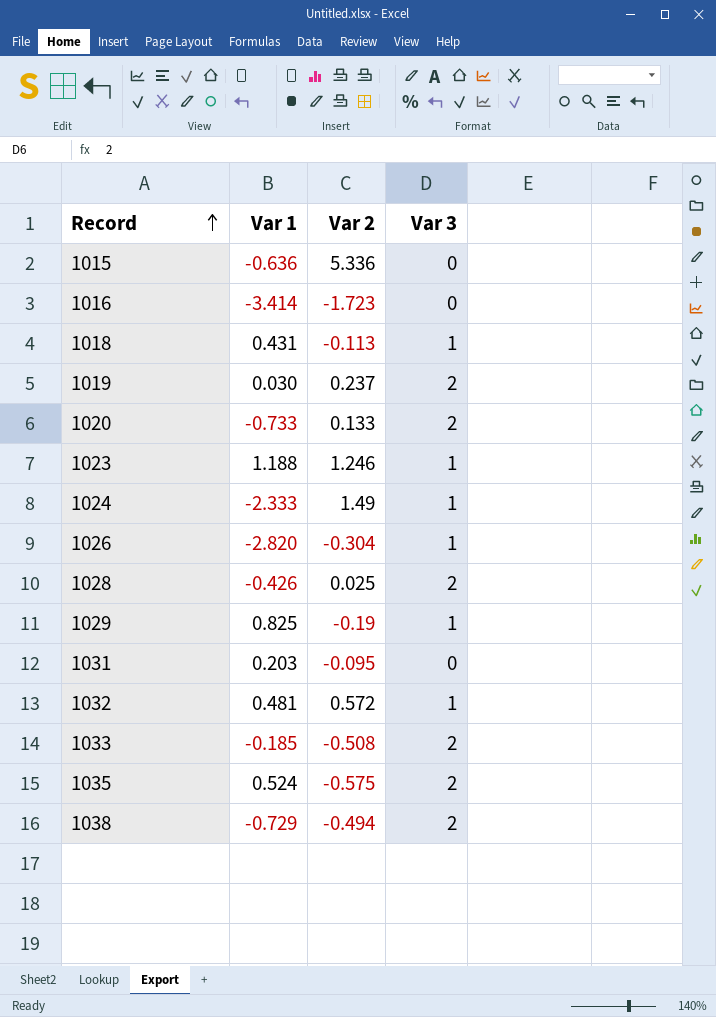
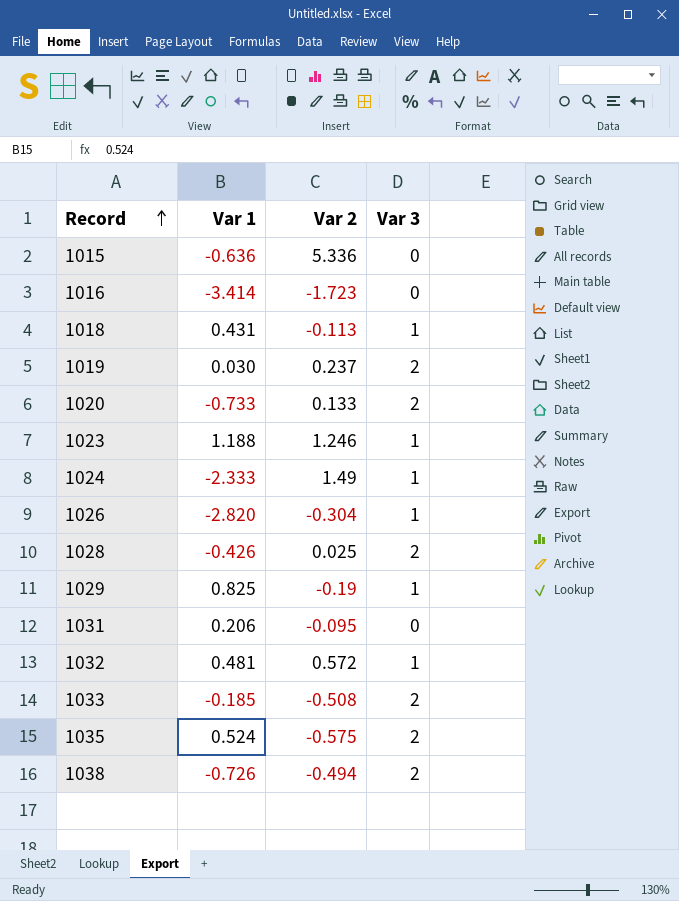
1031 | Var 1: 0.203 -> 0.206
1038 | Var 1: -0.729 -> -0.726

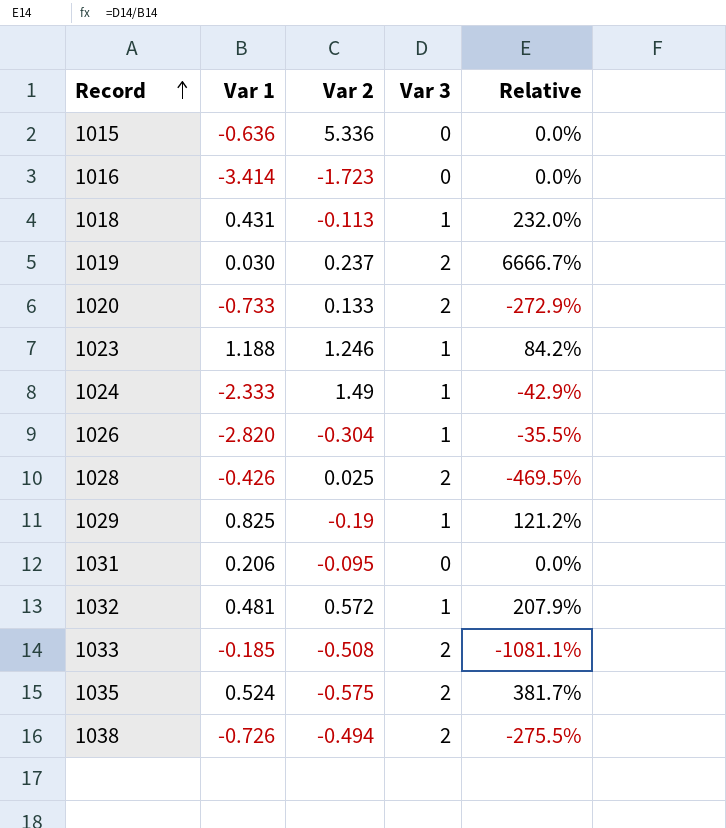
column Relative | formula: none -> [Var 3] / [Var 1]

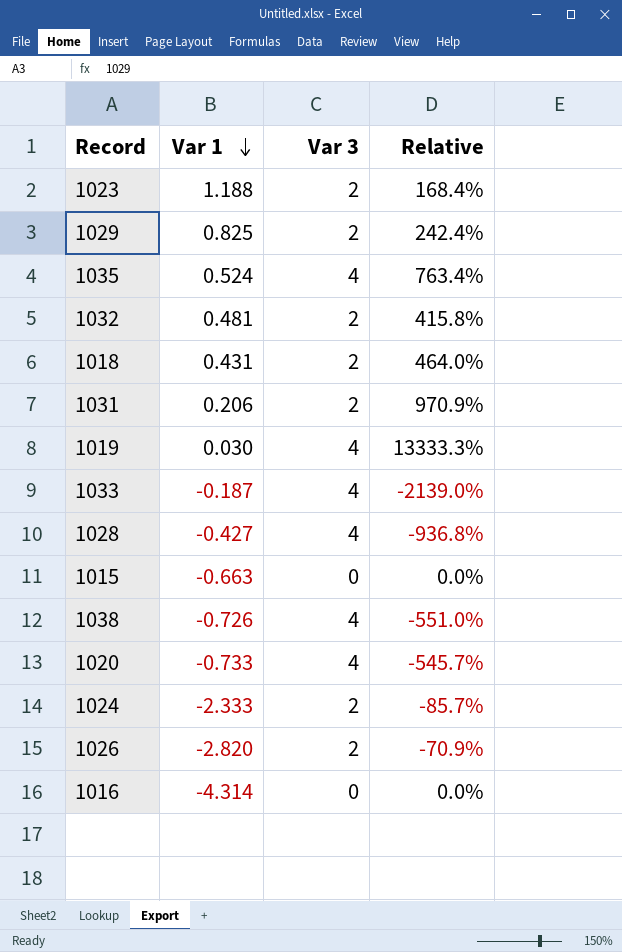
row order: Record ascending -> Var 1 descending
column Var 2 | position: 3 -> none
1023 | Var 3: 1 -> 2
1023 | Relative: 84.2% -> 168.4%
1029 | Var 3: 1 -> 2
1029 | Relative: 121.2% -> 242.4%
1035 | Var 3: 2 -> 4
1035 | Relative: 381.7% -> 763.4%
1032 | Var 3: 1 -> 2
1032 | Relative: 207.9% -> 415.8%
1018 | Var 3: 1 -> 2
1018 | Relative: 232.0% -> 464.0%
1031 | Var 3: 0 -> 2
1031 | Relative: 0.0% -> 970.9%
1019 | Var 3: 2 -> 4
1019 | Relative: 6666.7% -> 13333.3%
1033 | Var 1: -0.185 -> -0.187
1033 | Var 3: 2 -> 4
1033 | Relative: -1081.1% -> -2139.0%
1028 | Var 1: -0.426 -> -0.427
1028 | Var 3: 2 -> 4
1028 | Relative: -469.5% -> -936.8%
1015 | Var 1: -0.636 -> -0.663
1038 | Var 3: 2 -> 4
1038 | Relative: -275.5% -> -551.0%
1020 | Var 3: 2 -> 4
1020 | Relative: -272.9% -> -545.7%
1024 | Var 3: 1 -> 2
1024 | Relative: -42.9% -> -85.7%
1026 | Var 3: 1 -> 2
1026 | Relative: -35.5% -> -70.9%
1016 | Var 1: -3.414 -> -4.314

